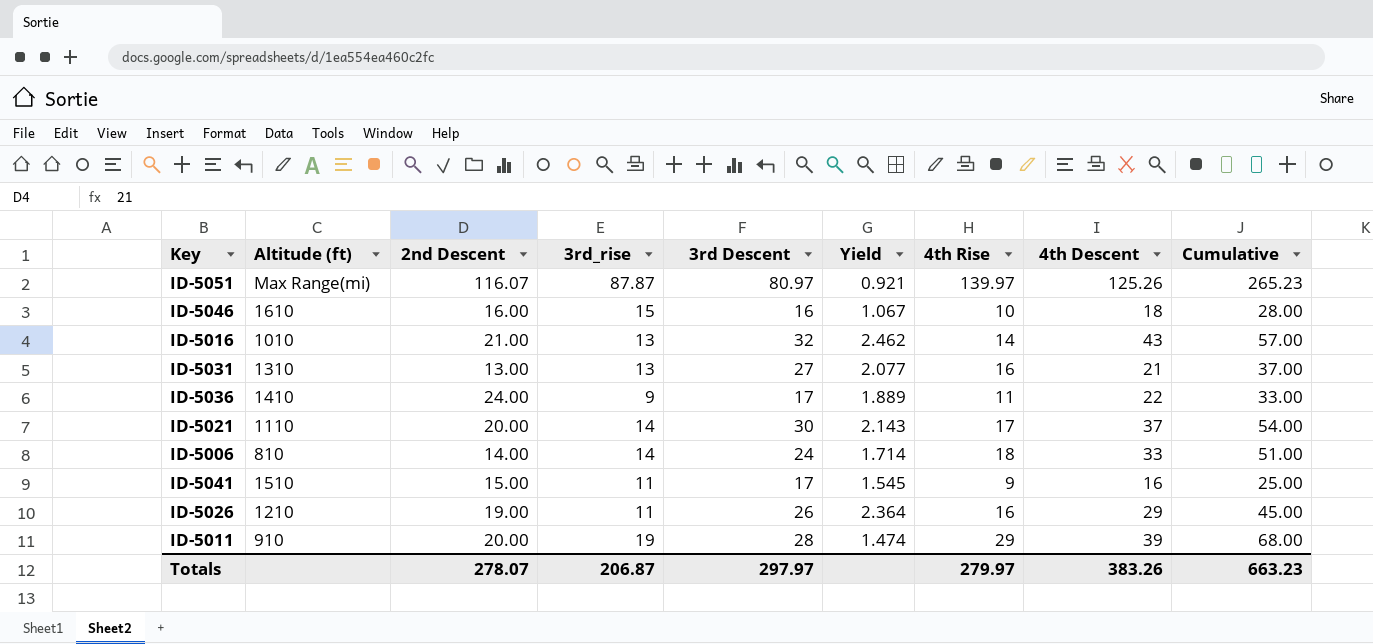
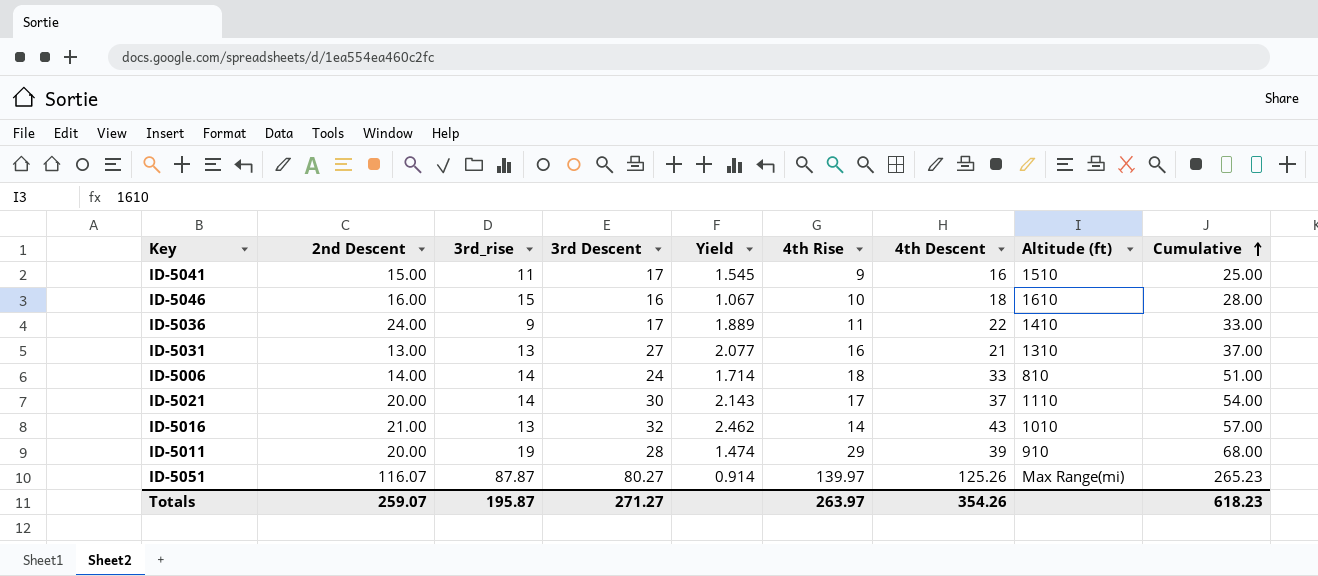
row order: none -> Cumulative ascending
column Altitude (ft) | position: 2 -> 8
row ID-5026: 1210 | 19.00 | 11 | 26 | 2.364 | 16 | 29 | 45.00 -> none
ID-5051 | 3rd Descent: 80.97 -> 80.27
ID-5051 | Yield: 0.921 -> 0.914
Totals | 2nd Descent: 278.07 -> 259.07
Totals | 3rd_rise: 206.87 -> 195.87
Totals | 3rd Descent: 297.97 -> 271.27
Totals | 4th Rise: 279.97 -> 263.97
Totals | 4th Descent: 383.26 -> 354.26
Totals | Cumulative: 663.23 -> 618.23

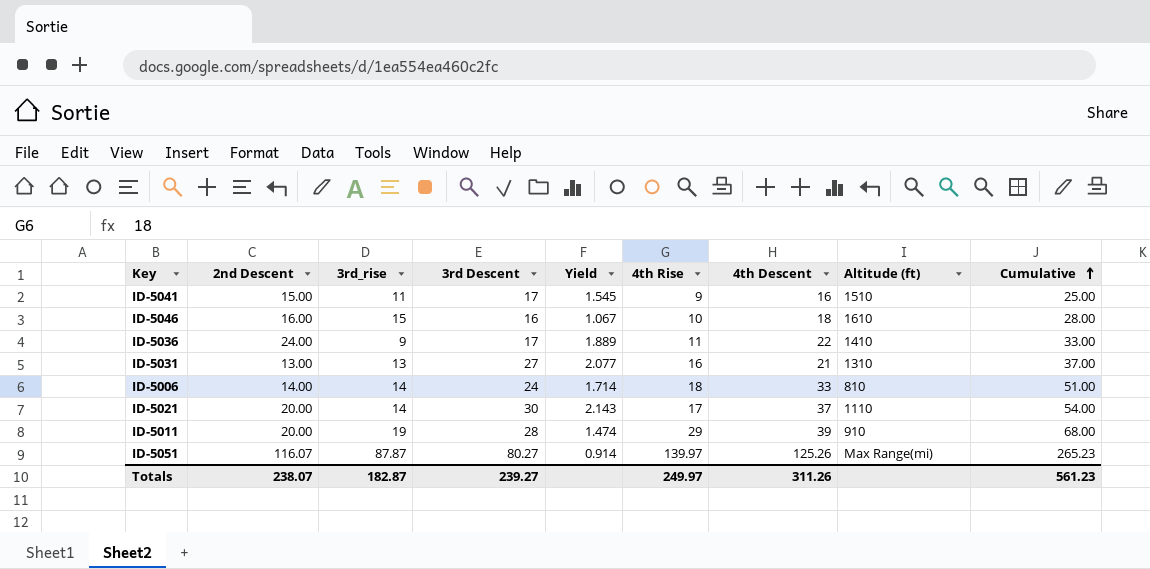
row ID-5016: 21.00 | 13 | 32 | 2.462 | 14 | 43 | 1010 | 57.00 -> none
Totals | 2nd Descent: 259.07 -> 238.07
Totals | 3rd_rise: 195.87 -> 182.87
Totals | 3rd Descent: 271.27 -> 239.27
Totals | 4th Rise: 263.97 -> 249.97
Totals | 4th Descent: 354.26 -> 311.26
Totals | Cumulative: 618.23 -> 561.23

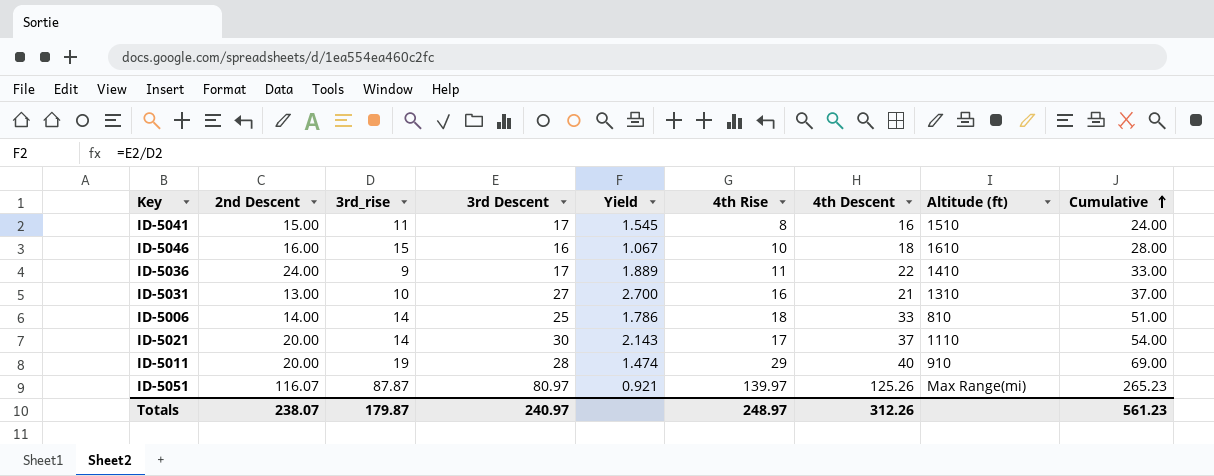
ID-5041 | 4th Rise: 9 -> 8
ID-5041 | Cumulative: 25.00 -> 24.00
ID-5031 | 3rd_rise: 13 -> 10
ID-5031 | Yield: 2.077 -> 2.700
ID-5006 | 3rd Descent: 24 -> 25
ID-5006 | Yield: 1.714 -> 1.786
ID-5011 | 4th Descent: 39 -> 40
ID-5011 | Cumulative: 68.00 -> 69.00
ID-5051 | 3rd Descent: 80.27 -> 80.97
ID-5051 | Yield: 0.914 -> 0.921
Totals | 3rd_rise: 182.87 -> 179.87
Totals | 3rd Descent: 239.27 -> 240.97
Totals | 4th Rise: 249.97 -> 248.97
Totals | 4th Descent: 311.26 -> 312.26

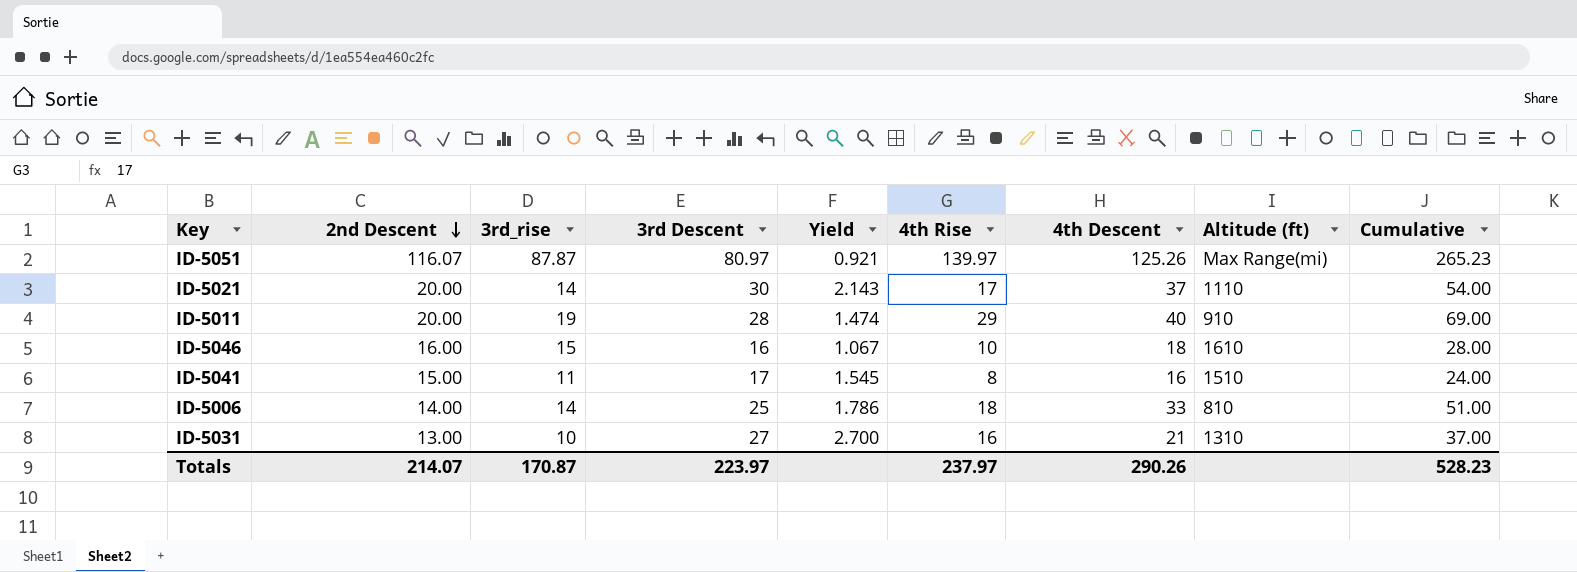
row order: Cumulative ascending -> 2nd Descent descending
row ID-5036: 24.00 | 9 | 17 | 1.889 | 11 | 22 | 1410 | 33.00 -> none
Totals | 2nd Descent: 238.07 -> 214.07
Totals | 3rd_rise: 179.87 -> 170.87
Totals | 3rd Descent: 240.97 -> 223.97
Totals | 4th Rise: 248.97 -> 237.97
Totals | 4th Descent: 312.26 -> 290.26
Totals | Cumulative: 561.23 -> 528.23

